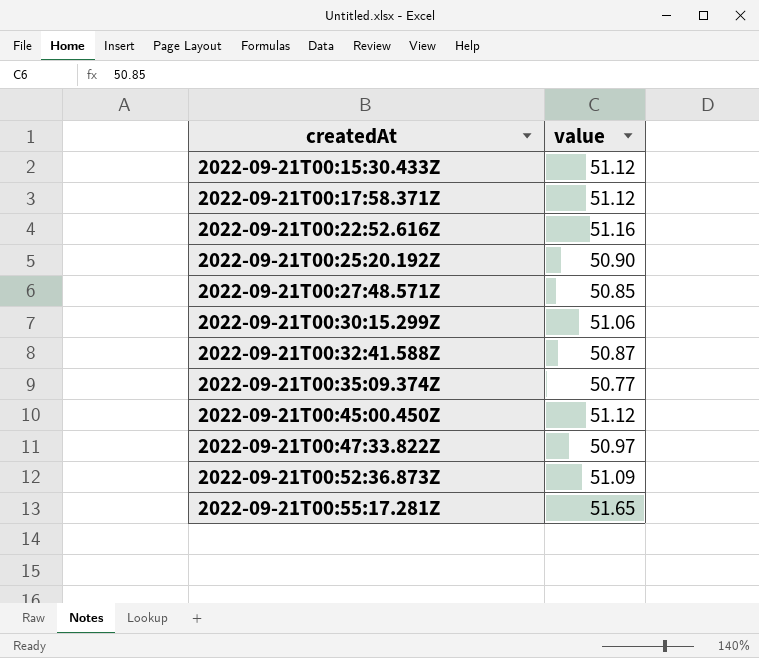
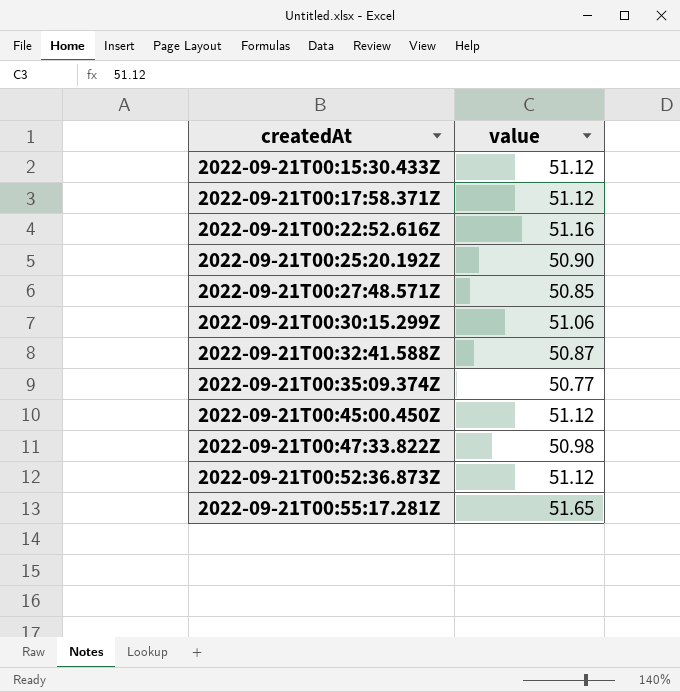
2022-09-21T00:47:33.822Z | value: 50.97 -> 50.98
2022-09-21T00:52:36.873Z | value: 51.09 -> 51.12

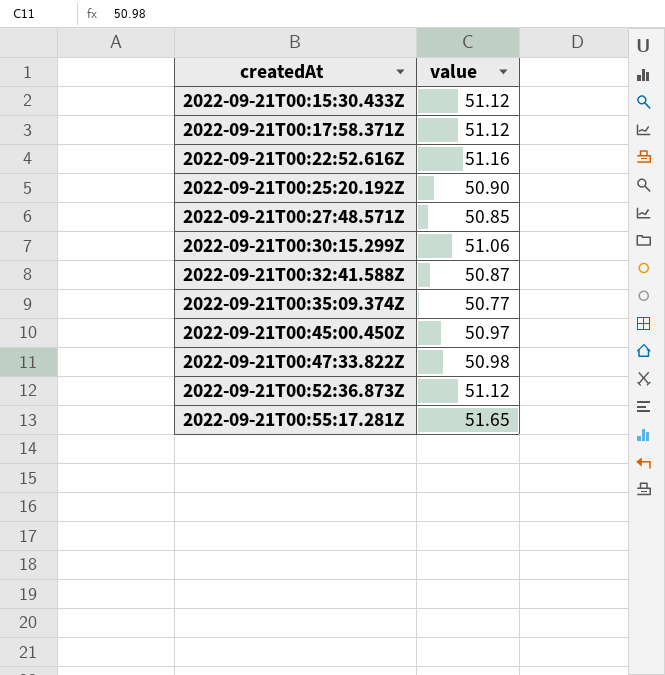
2022-09-21T00:45:00.450Z | value: 51.12 -> 50.97

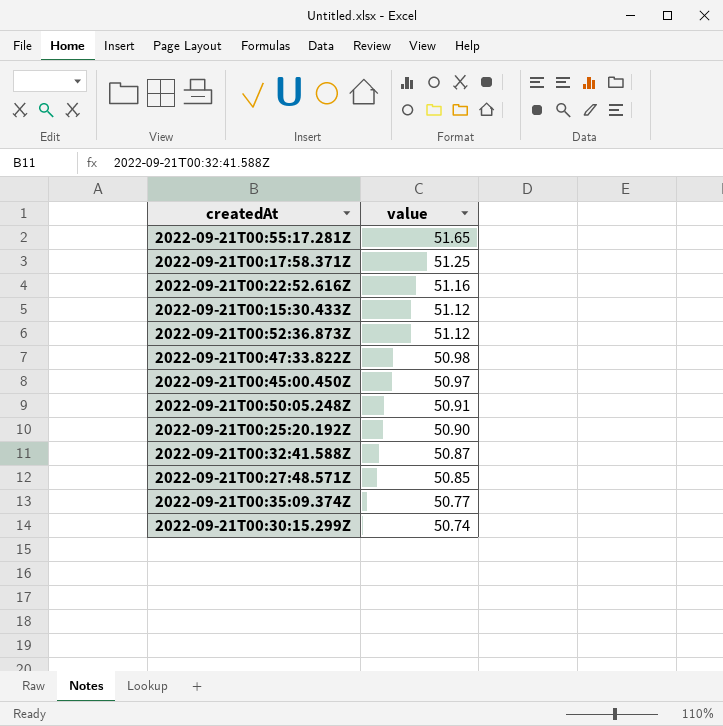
row order: createdAt ascending -> value descending
2022-09-21T00:17:58.371Z | value: 51.12 -> 51.25
row 2022-09-21T00:50:05.248Z: none -> 50.91
2022-09-21T00:30:15.299Z | value: 51.06 -> 50.74

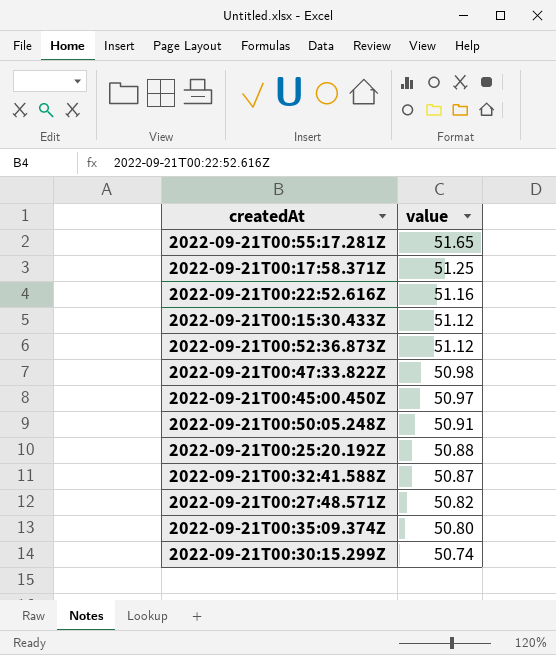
2022-09-21T00:25:20.192Z | value: 50.90 -> 50.88
2022-09-21T00:27:48.571Z | value: 50.85 -> 50.82
2022-09-21T00:35:09.374Z | value: 50.77 -> 50.80

